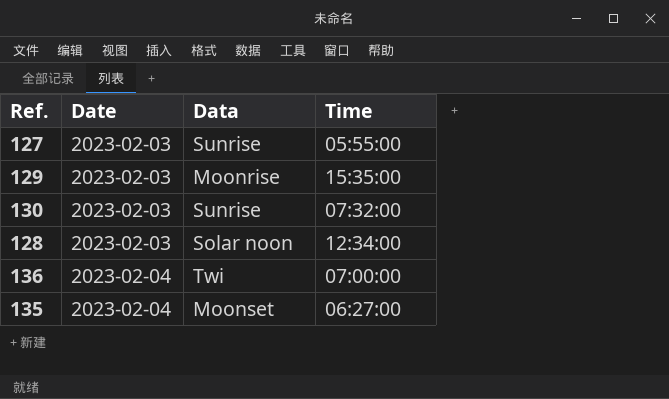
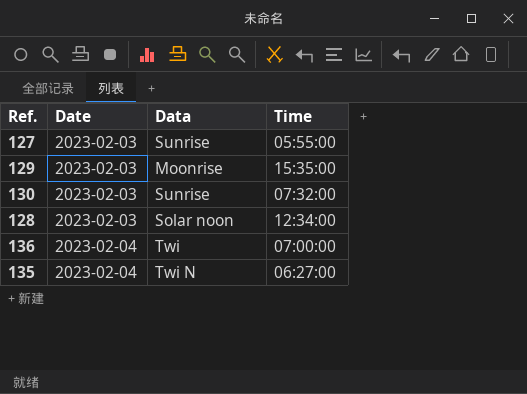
135 | Data: Moonset -> Twi N

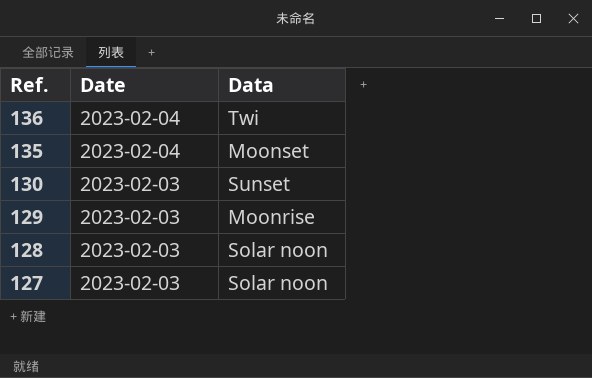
row order: Date ascending -> Ref. descending
column Time | position: 4 -> none
135 | Data: Twi N -> Moonset
130 | Data: Sunrise -> Sunset
127 | Data: Sunrise -> Solar noon

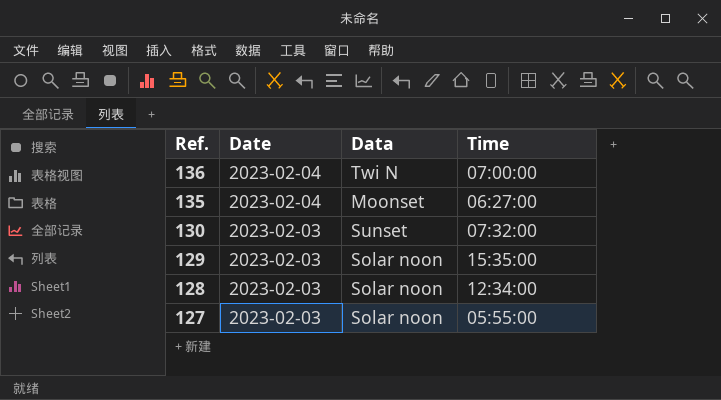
column Time | position: none -> 4
136 | Data: Twi -> Twi N
129 | Data: Moonrise -> Solar noon

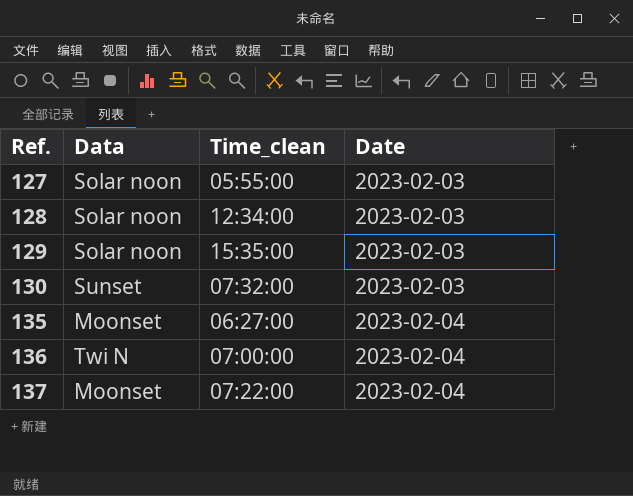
row order: Ref. descending -> Ref. ascending
column name: Time -> Time_clean
column Date | position: 2 -> 4
row 137: none -> Moonset | 07:22:00 | 2023-02-04

